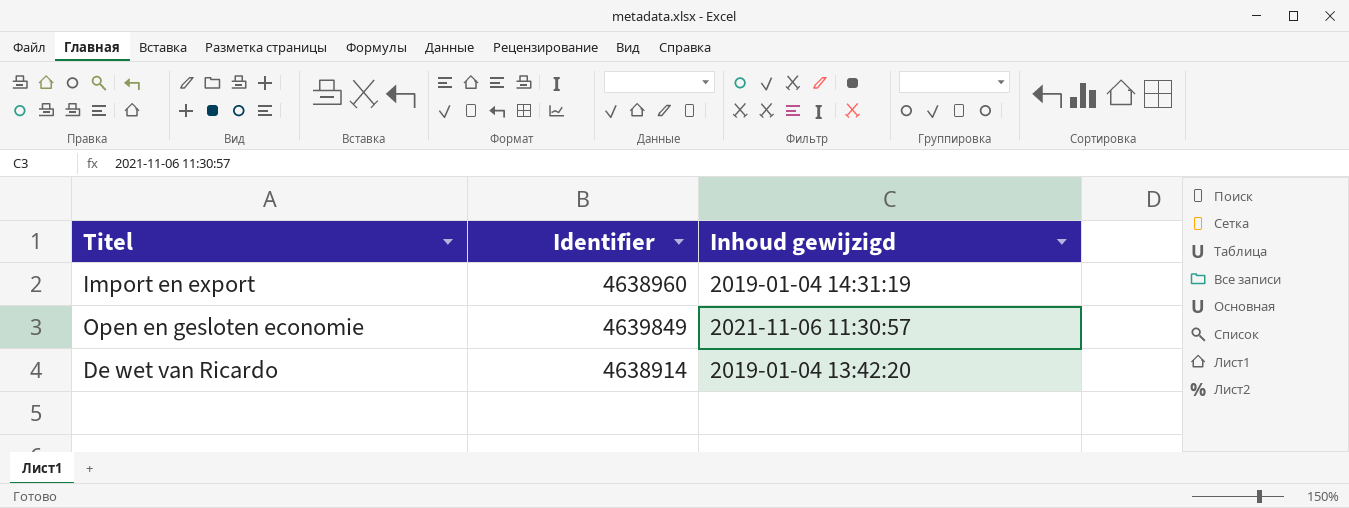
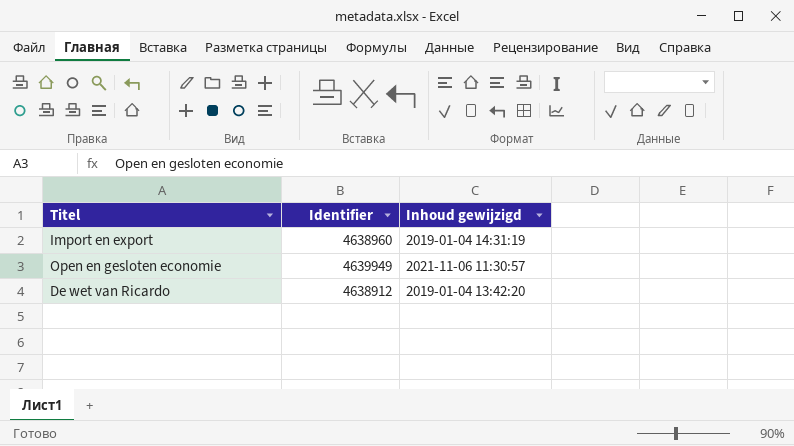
Open en gesloten economie | Identifier: 4639849 -> 4639949
De wet van Ricardo | Identifier: 4638914 -> 4638912

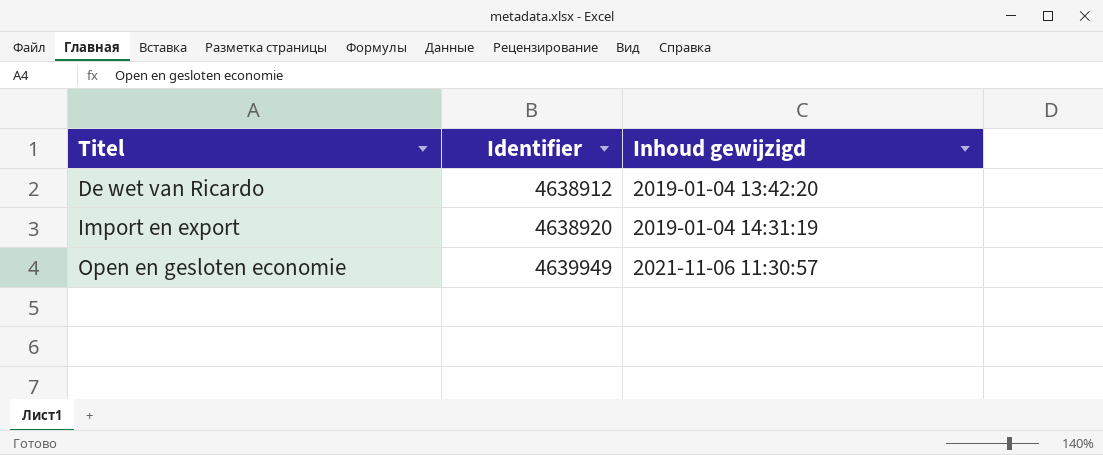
row order: none -> Titel ascending
Import en export | Identifier: 4638960 -> 4638920

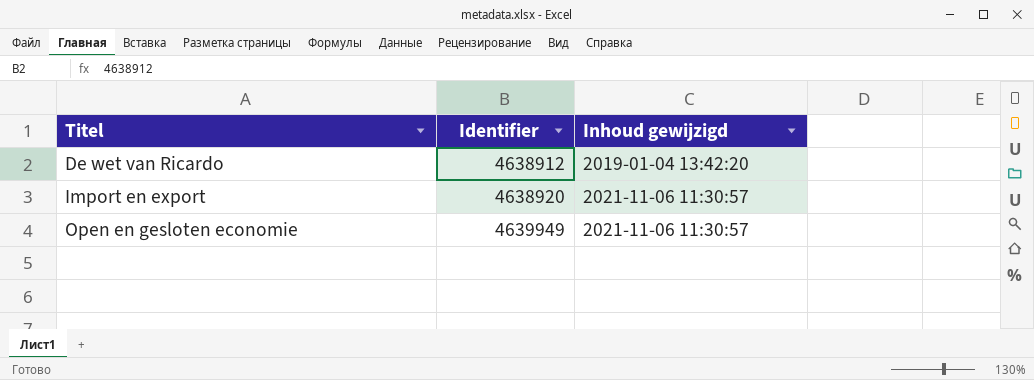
Import en export | Inhoud gewijzigd: 2019-01-04 14:31:19 -> 2021-11-06 11:30:57

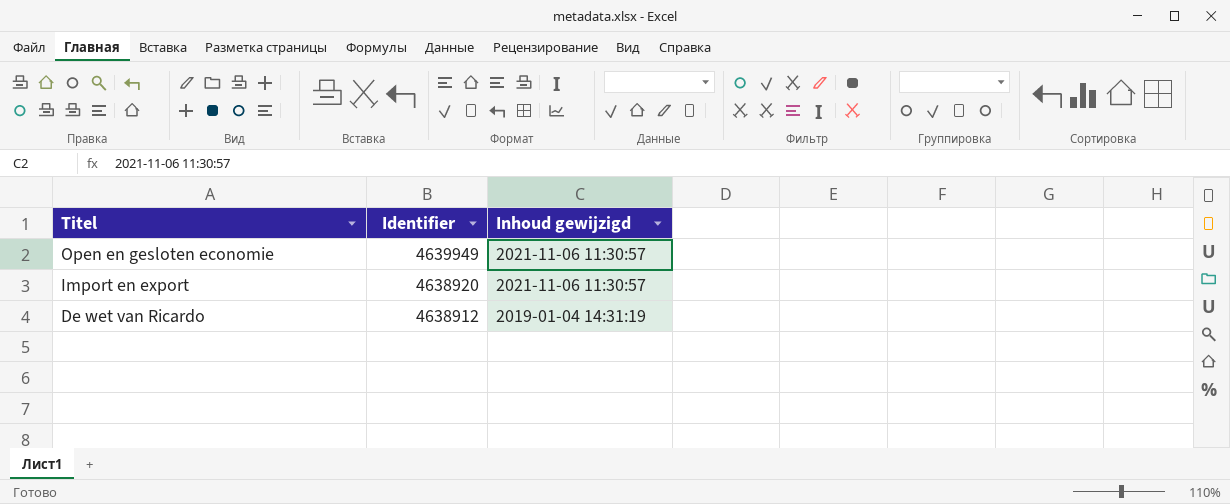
row order: Titel ascending -> Titel descending
De wet van Ricardo | Inhoud gewijzigd: 2019-01-04 13:42:20 -> 2019-01-04 14:31:19

